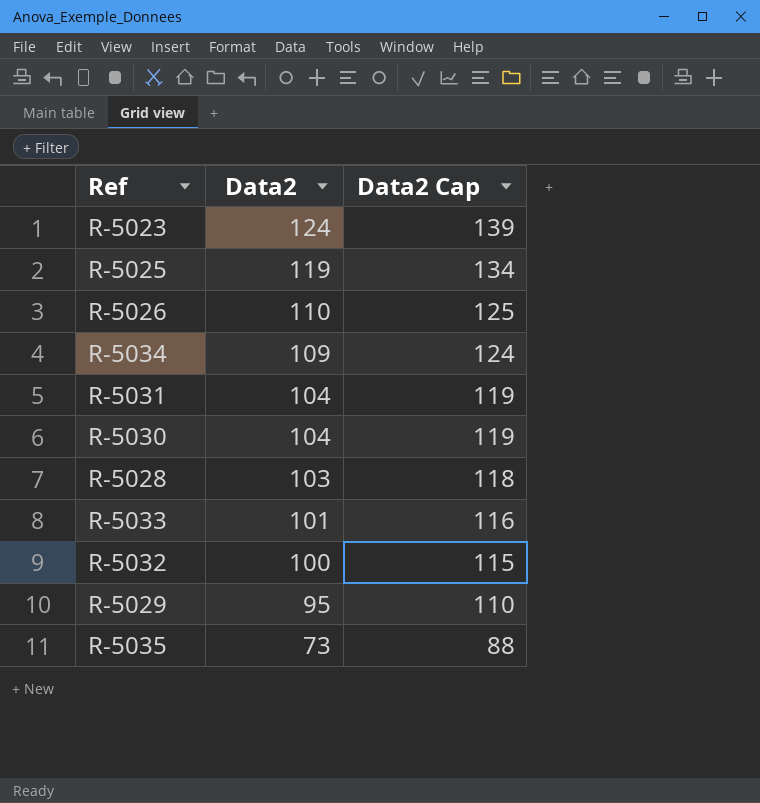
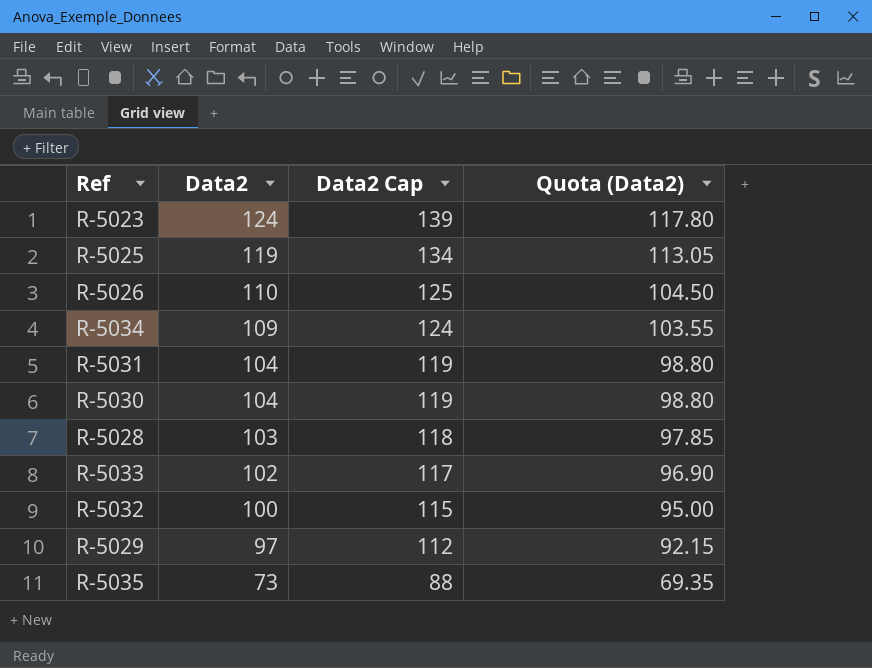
column Quota (Data2) | formula: none -> [Data2] * 0.95
R-5033 | Data2: 101 -> 102
R-5033 | Data2 Cap: 116 -> 117
R-5029 | Data2: 95 -> 97
R-5029 | Data2 Cap: 110 -> 112

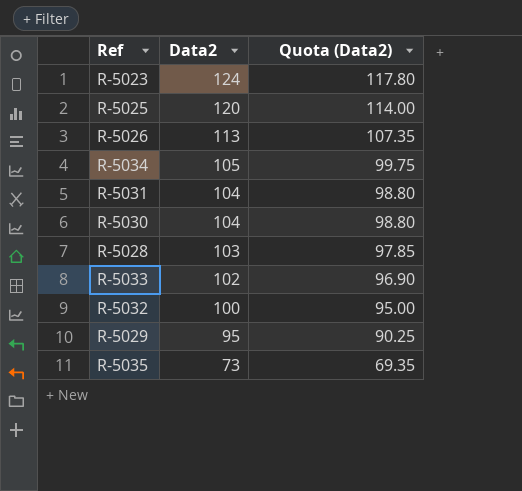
column Data2 Cap | formula: [Data2] + 15 -> none
R-5025 | Data2: 119 -> 120
R-5025 | Quota (Data2): 113.05 -> 114.00
R-5026 | Data2: 110 -> 113
R-5026 | Quota (Data2): 104.50 -> 107.35
R-5034 | Data2: 109 -> 105
R-5034 | Quota (Data2): 103.55 -> 99.75
R-5029 | Data2: 97 -> 95
R-5029 | Quota (Data2): 92.15 -> 90.25

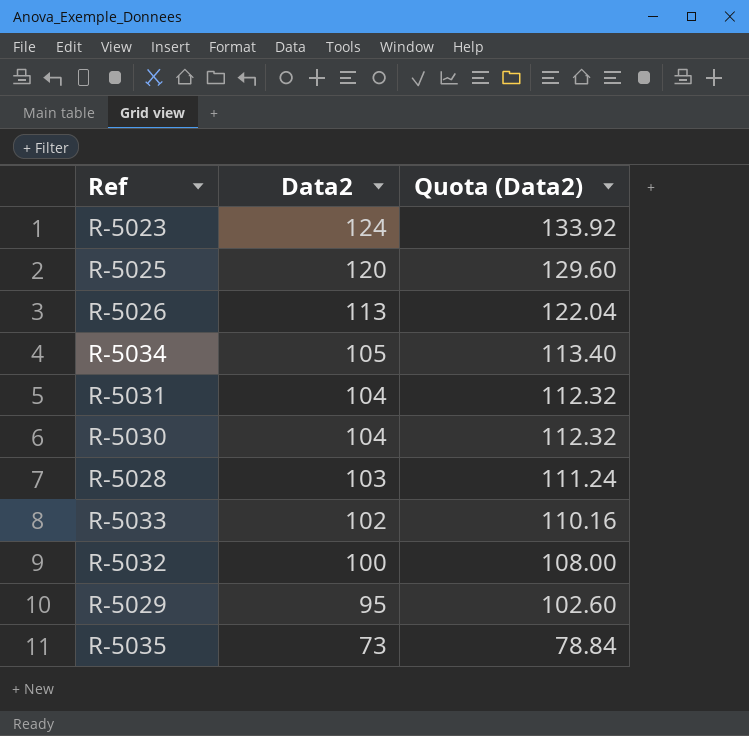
column Quota (Data2) | formula: [Data2] * 0.95 -> [Data2] * 1.08

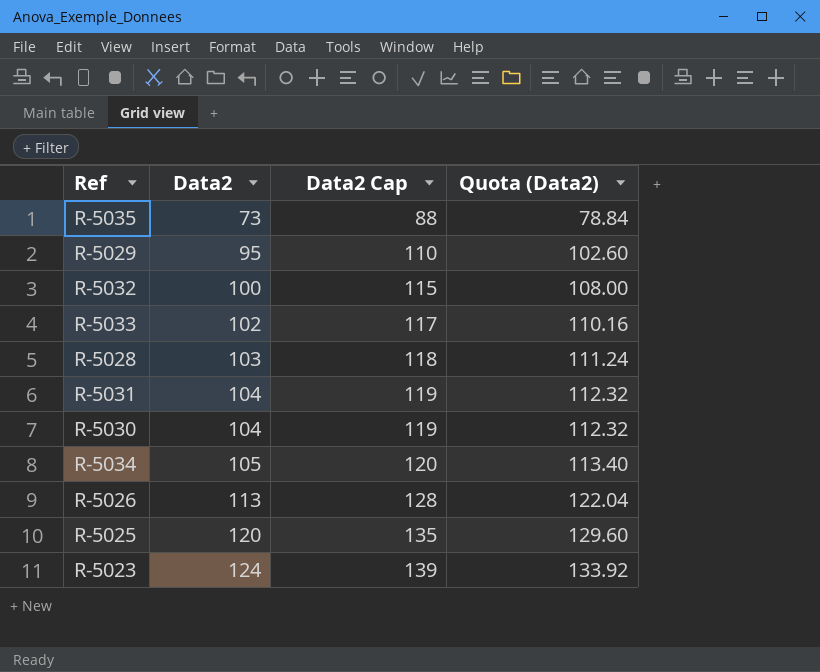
row order: Data2 descending -> Data2 ascending
column Data2 Cap | formula: none -> [Data2] + 15

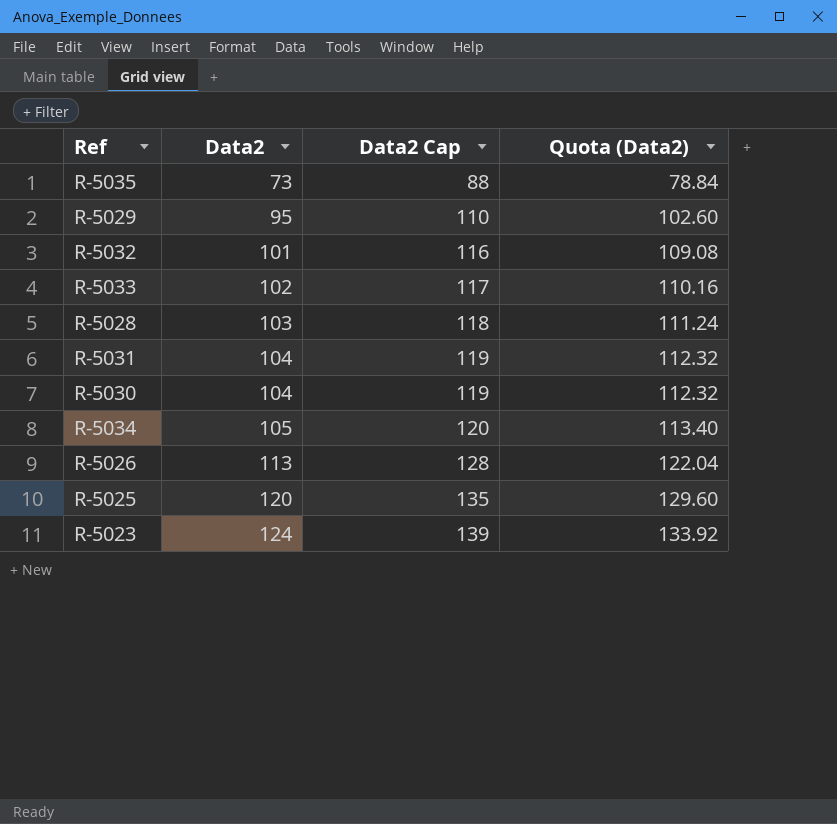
R-5032 | Data2: 100 -> 101
R-5032 | Data2 Cap: 115 -> 116
R-5032 | Quota (Data2): 108.00 -> 109.08

